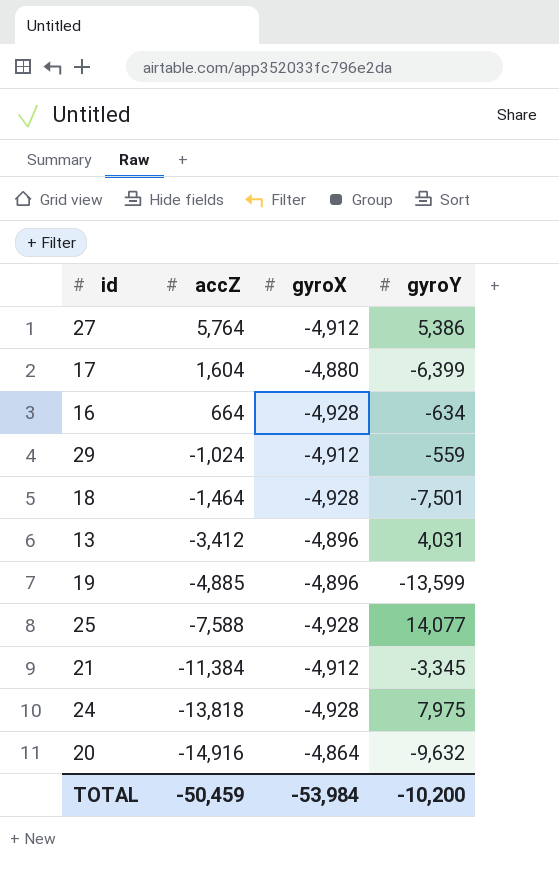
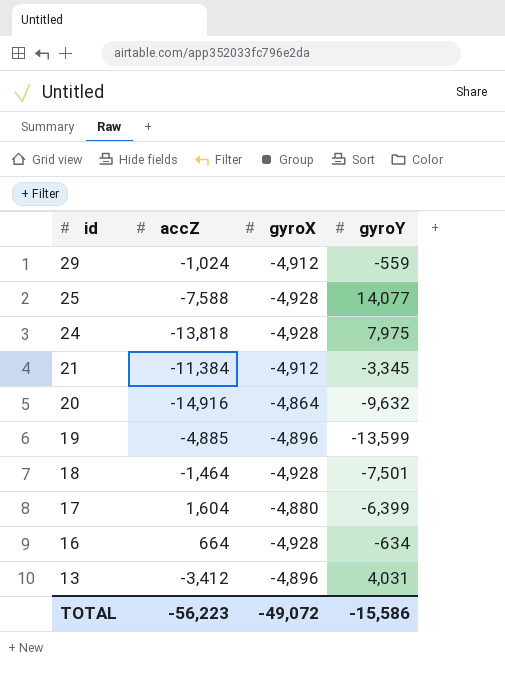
row order: accZ descending -> id descending
row 27: 5,764 | -4,912 | 5,386 -> none
TOTAL | accZ: -50,459 -> -56,223
TOTAL | gyroX: -53,984 -> -49,072
TOTAL | gyroY: -10,200 -> -15,586

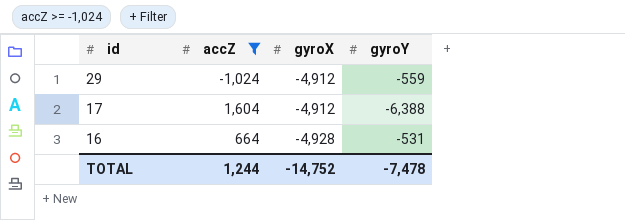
filter: none -> accZ >= -1,024
17 | gyroX: -4,880 -> -4,912
17 | gyroY: -6,399 -> -6,388
16 | gyroY: -634 -> -531
TOTAL | accZ: -56,223 -> 1,244
TOTAL | gyroX: -49,072 -> -14,752
TOTAL | gyroY: -15,586 -> -7,478

